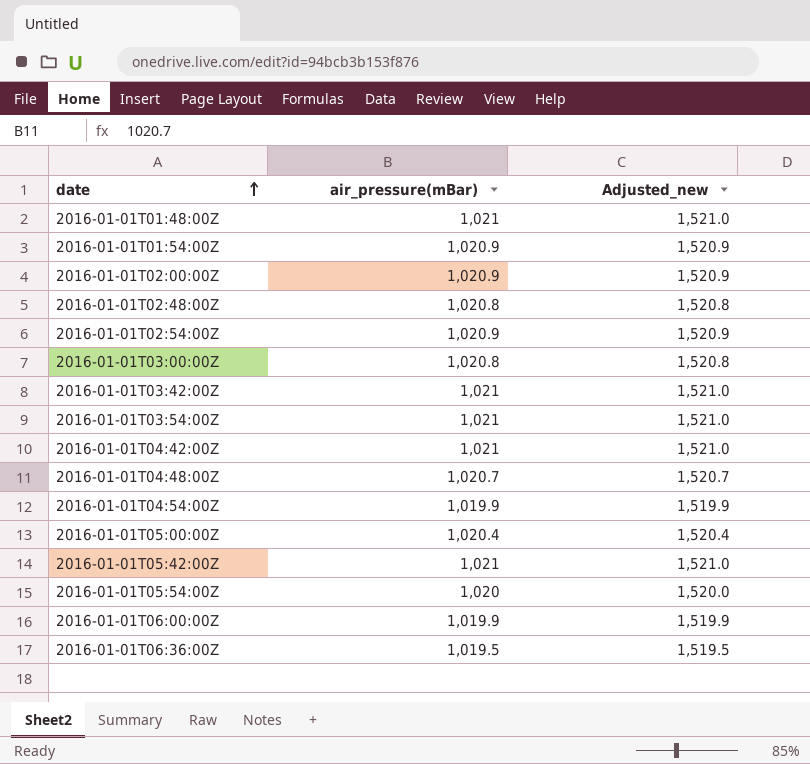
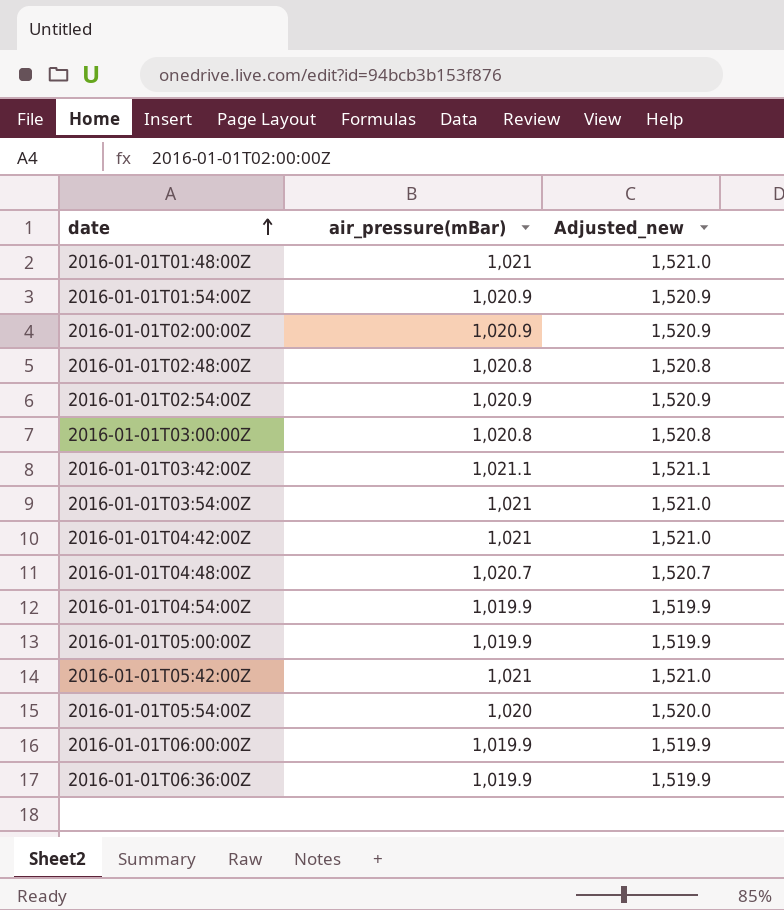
2016-01-01T03:42:00Z | air_pressure(mBar): 1,021 -> 1,021.1
2016-01-01T03:42:00Z | Adjusted_new: 1,521.0 -> 1,521.1
2016-01-01T05:00:00Z | air_pressure(mBar): 1,020.4 -> 1,019.9
2016-01-01T05:00:00Z | Adjusted_new: 1,520.4 -> 1,519.9
2016-01-01T06:36:00Z | air_pressure(mBar): 1,019.5 -> 1,019.9
2016-01-01T06:36:00Z | Adjusted_new: 1,519.5 -> 1,519.9

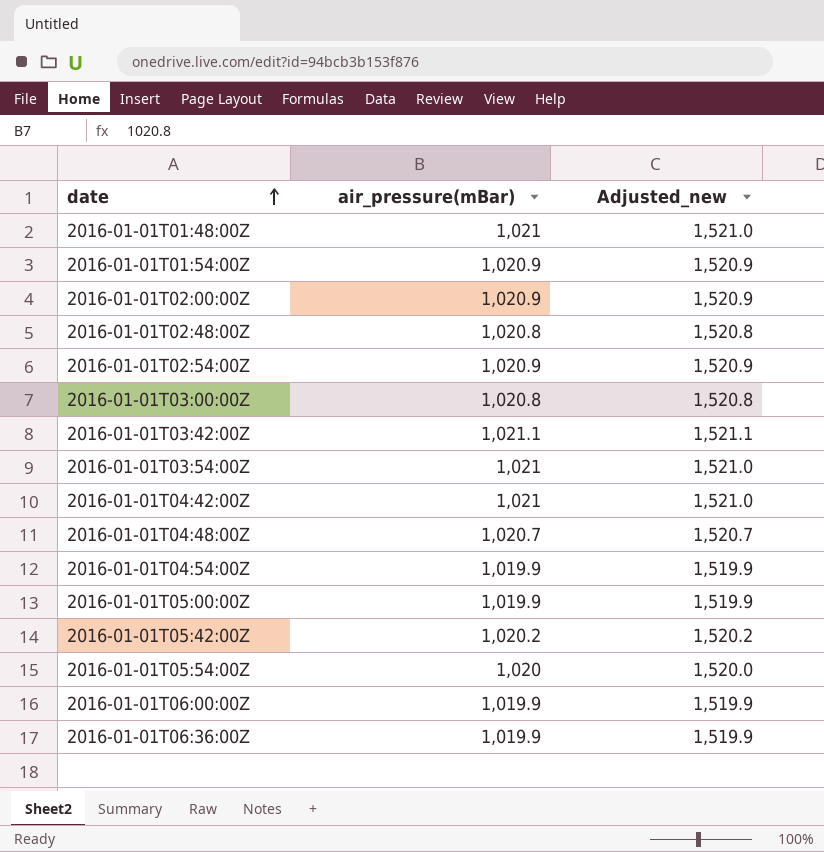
2016-01-01T05:42:00Z | air_pressure(mBar): 1,021 -> 1,020.2
2016-01-01T05:42:00Z | Adjusted_new: 1,521.0 -> 1,520.2

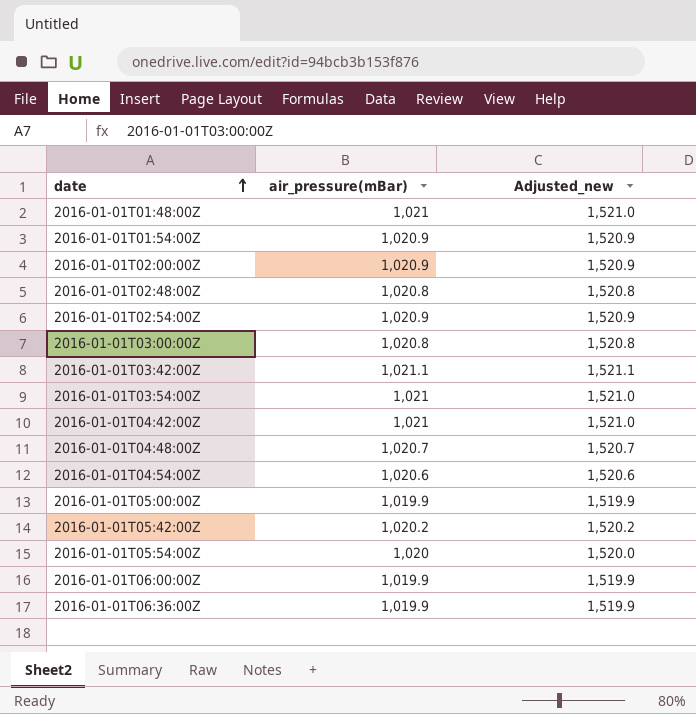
2016-01-01T04:54:00Z | air_pressure(mBar): 1,019.9 -> 1,020.6
2016-01-01T04:54:00Z | Adjusted_new: 1,519.9 -> 1,520.6

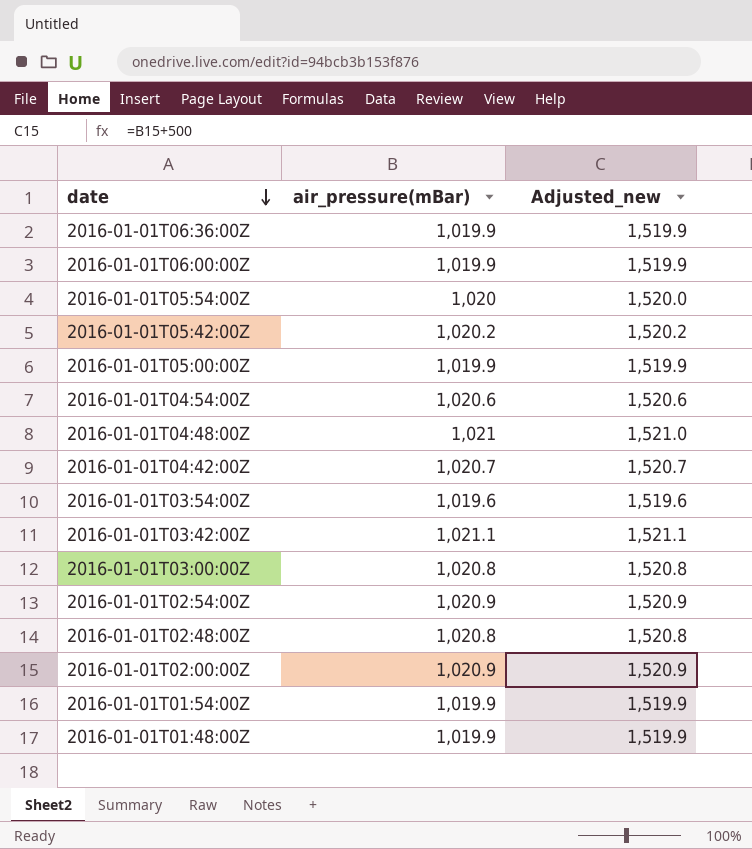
row order: date ascending -> date descending
2016-01-01T04:48:00Z | air_pressure(mBar): 1,020.7 -> 1,021
2016-01-01T04:48:00Z | Adjusted_new: 1,520.7 -> 1,521.0
2016-01-01T04:42:00Z | air_pressure(mBar): 1,021 -> 1,020.7
2016-01-01T04:42:00Z | Adjusted_new: 1,521.0 -> 1,520.7
2016-01-01T03:54:00Z | air_pressure(mBar): 1,021 -> 1,019.6
2016-01-01T03:54:00Z | Adjusted_new: 1,521.0 -> 1,519.6
2016-01-01T01:54:00Z | air_pressure(mBar): 1,020.9 -> 1,019.9
2016-01-01T01:54:00Z | Adjusted_new: 1,520.9 -> 1,519.9
2016-01-01T01:48:00Z | air_pressure(mBar): 1,021 -> 1,019.9
2016-01-01T01:48:00Z | Adjusted_new: 1,521.0 -> 1,519.9

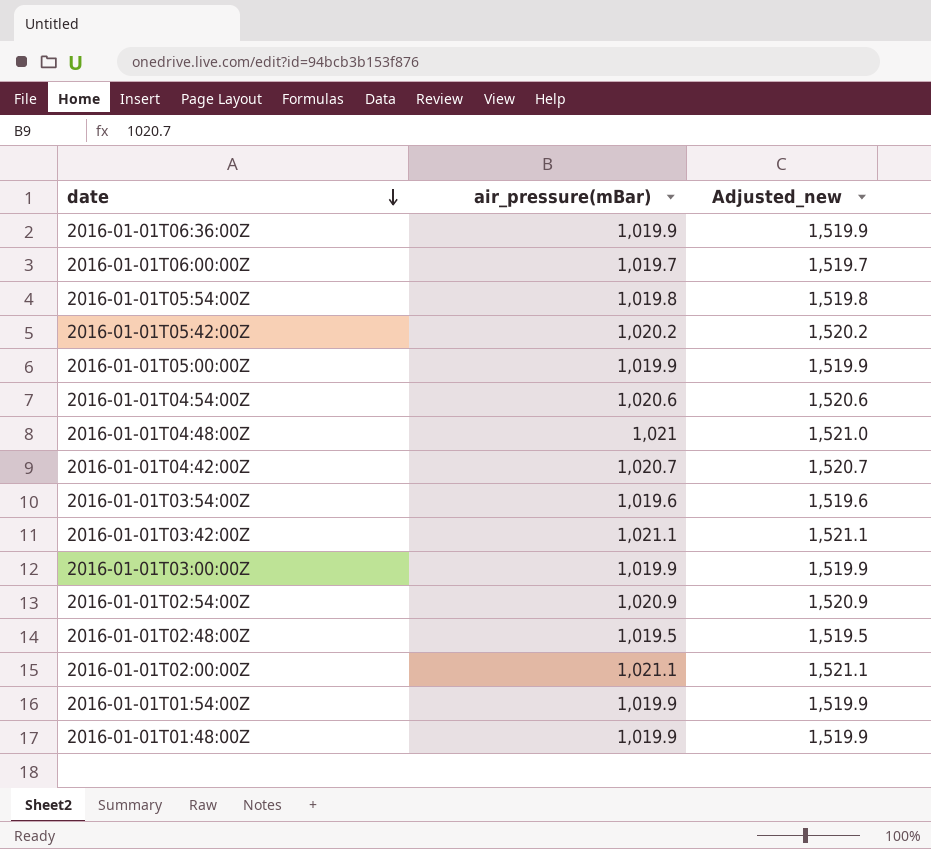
2016-01-01T06:00:00Z | air_pressure(mBar): 1,019.9 -> 1,019.7
2016-01-01T06:00:00Z | Adjusted_new: 1,519.9 -> 1,519.7
2016-01-01T05:54:00Z | air_pressure(mBar): 1,020 -> 1,019.8
2016-01-01T05:54:00Z | Adjusted_new: 1,520.0 -> 1,519.8
2016-01-01T03:00:00Z | air_pressure(mBar): 1,020.8 -> 1,019.9
2016-01-01T03:00:00Z | Adjusted_new: 1,520.8 -> 1,519.9
2016-01-01T02:48:00Z | air_pressure(mBar): 1,020.8 -> 1,019.5
2016-01-01T02:48:00Z | Adjusted_new: 1,520.8 -> 1,519.5
2016-01-01T02:00:00Z | air_pressure(mBar): 1,020.9 -> 1,021.1
2016-01-01T02:00:00Z | Adjusted_new: 1,520.9 -> 1,521.1

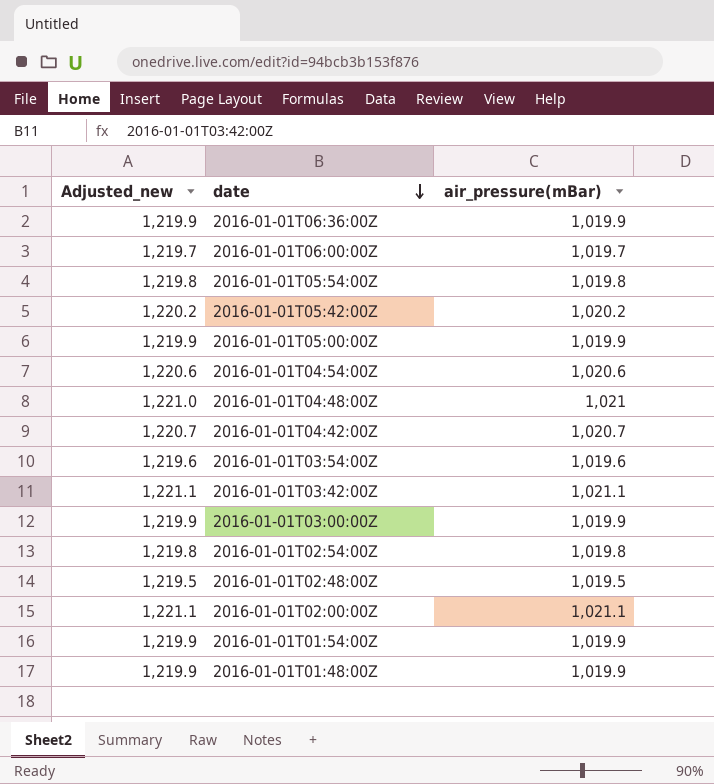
column Adjusted_new | formula: [air_pressure(mBar)] + 500 -> [air_pressure(mBar)] + 200
column Adjusted_new | position: 3 -> 1
2016-01-01T02:54:00Z | air_pressure(mBar): 1,020.9 -> 1,019.8

